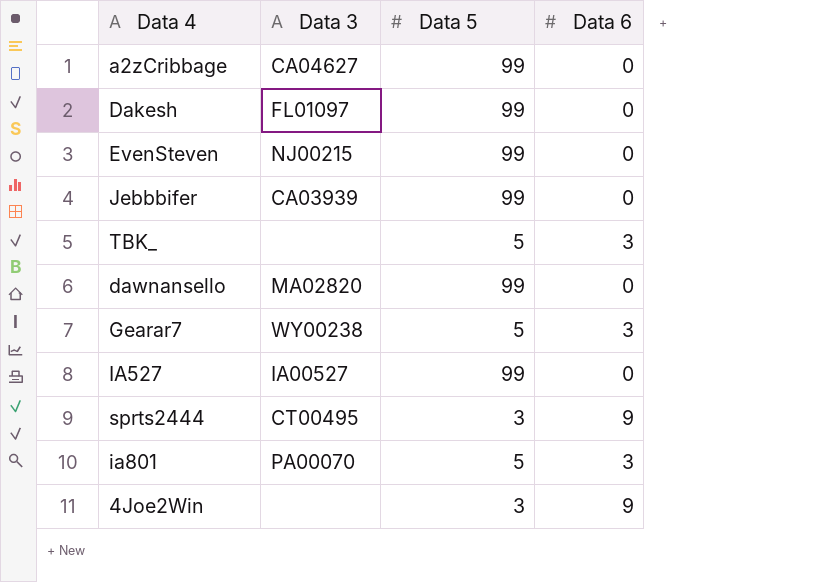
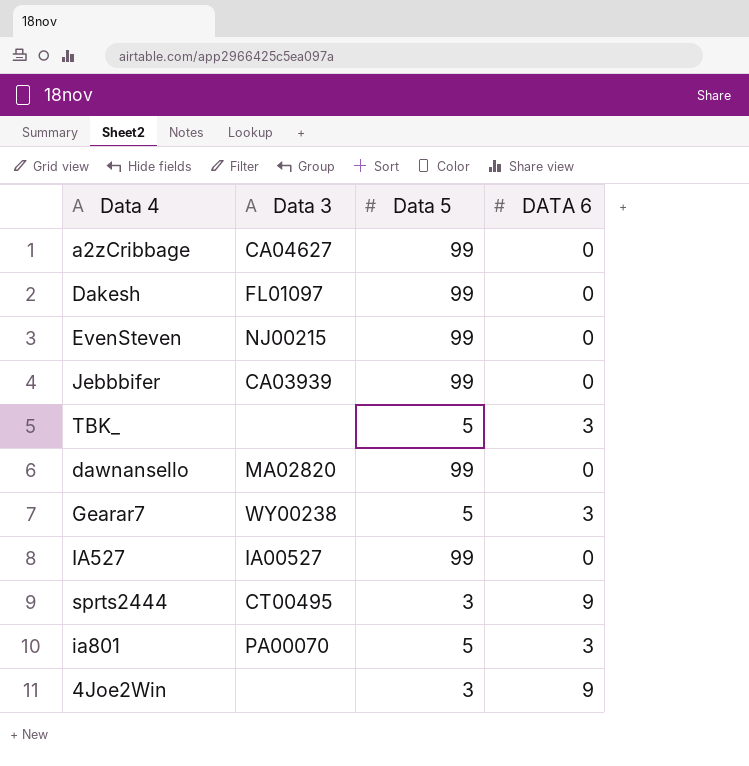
column name: Data 6 -> DATA 6

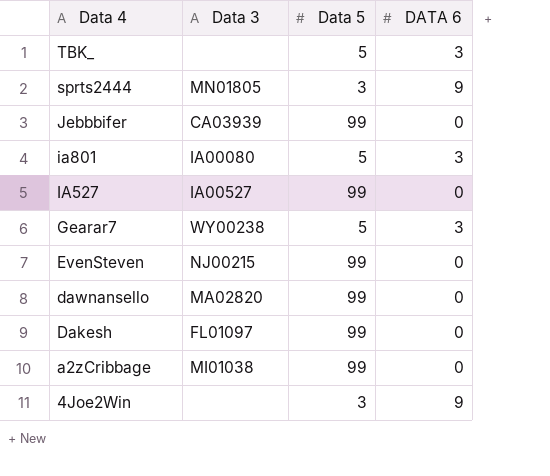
row order: none -> Data 4 descending
sprts2444 | Data 3: CT00495 -> MN01805
ia801 | Data 3: PA00070 -> IA00080
a2zCribbage | Data 3: CA04627 -> MI01038

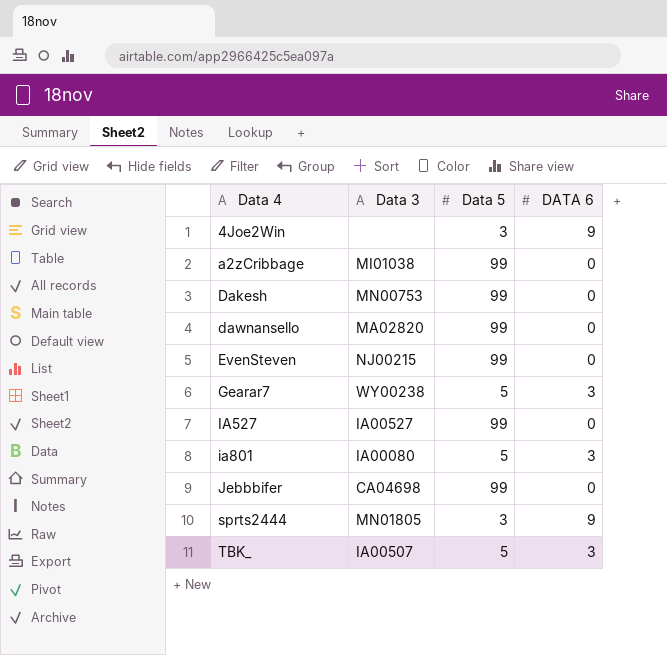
row order: Data 4 descending -> Data 4 ascending
Dakesh | Data 3: FL01097 -> MN00753
Jebbbifer | Data 3: CA03939 -> CA04698
TBK_ | Data 3: none -> IA00507

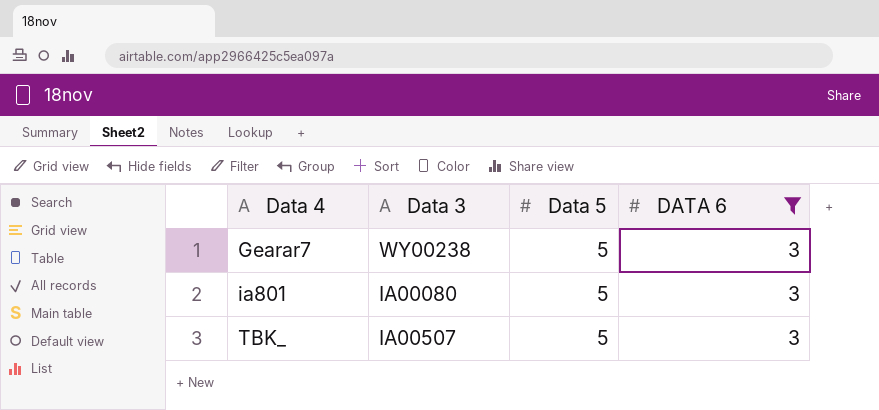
filter: none -> DATA 6 = 3

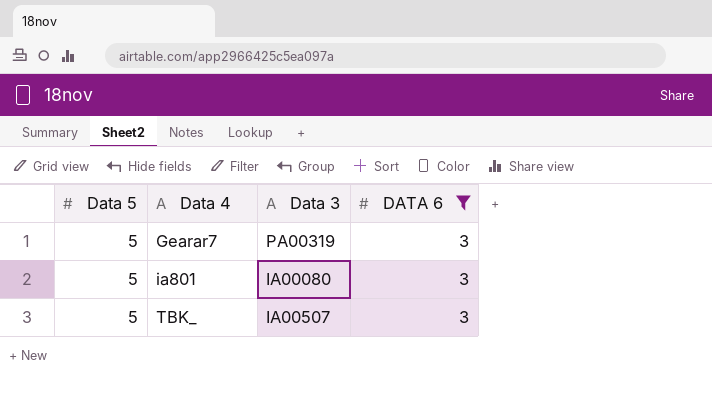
column Data 5 | position: 3 -> 1
Gearar7 | Data 3: WY00238 -> PA00319

